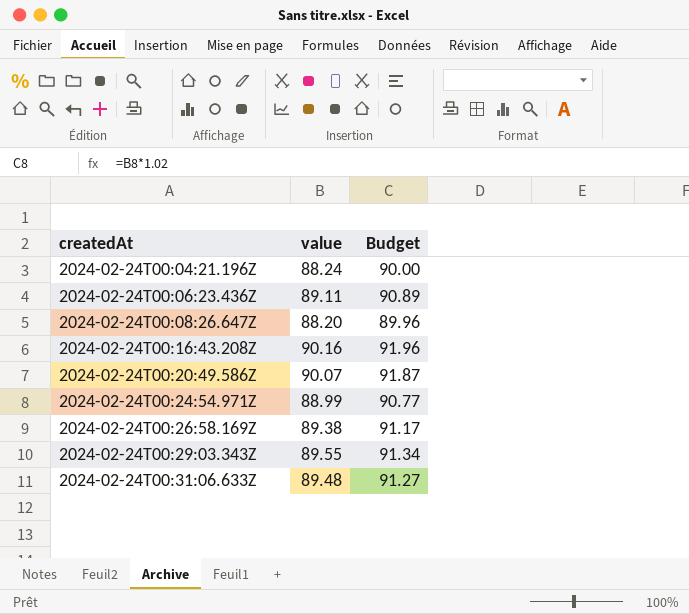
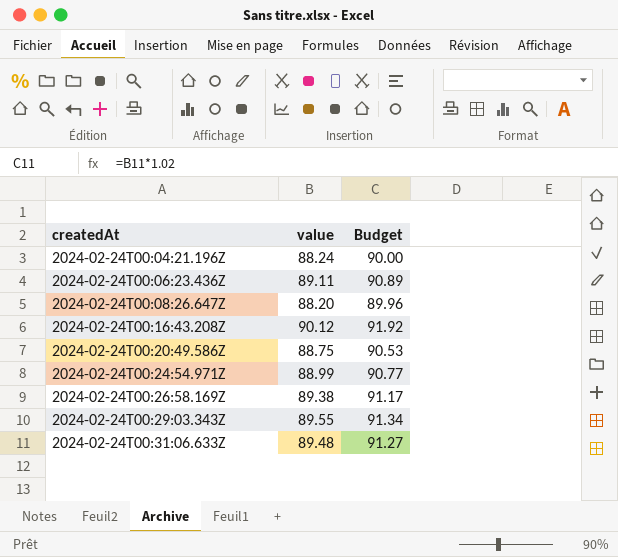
2024-02-24T00:16:43.208Z | value: 90.16 -> 90.12
2024-02-24T00:16:43.208Z | Budget: 91.96 -> 91.92
2024-02-24T00:20:49.586Z | value: 90.07 -> 88.75
2024-02-24T00:20:49.586Z | Budget: 91.87 -> 90.53

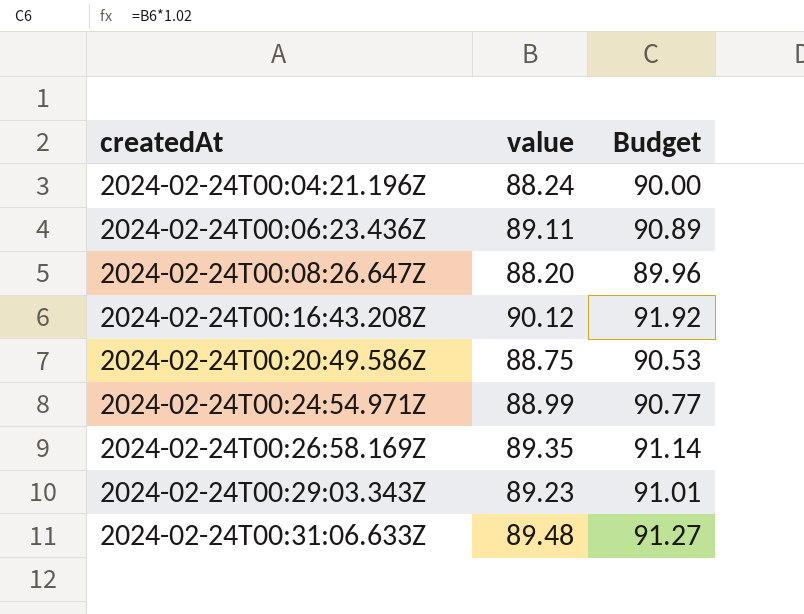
2024-02-24T00:26:58.169Z | value: 89.38 -> 89.35
2024-02-24T00:26:58.169Z | Budget: 91.17 -> 91.14
2024-02-24T00:29:03.343Z | value: 89.55 -> 89.23
2024-02-24T00:29:03.343Z | Budget: 91.34 -> 91.01

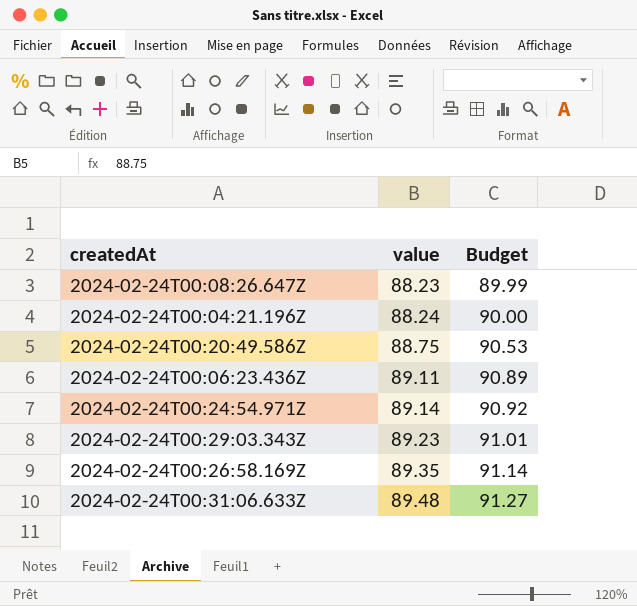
row order: createdAt ascending -> value ascending
row 2024-02-24T00:16:43.208Z: 90.12 | 91.92 -> none
2024-02-24T00:08:26.647Z | value: 88.20 -> 88.23
2024-02-24T00:08:26.647Z | Budget: 89.96 -> 89.99
2024-02-24T00:24:54.971Z | value: 88.99 -> 89.14
2024-02-24T00:24:54.971Z | Budget: 90.77 -> 90.92

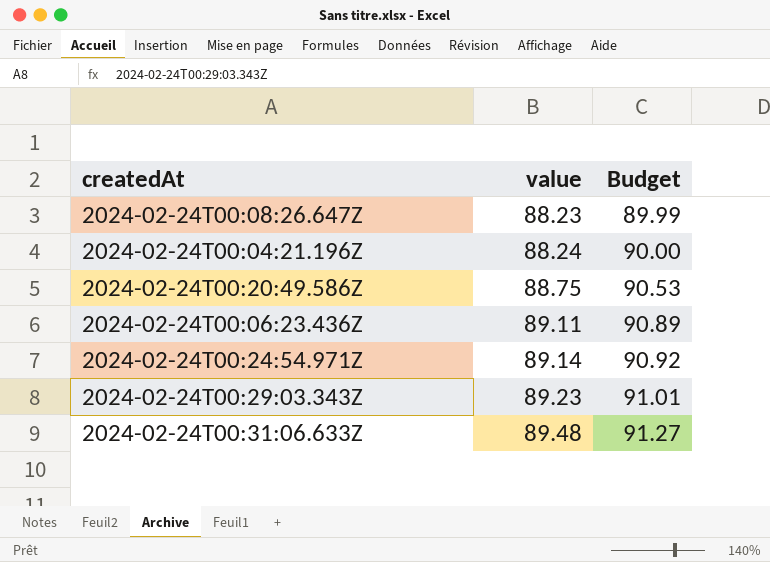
row 2024-02-24T00:26:58.169Z: 89.35 | 91.14 -> none

